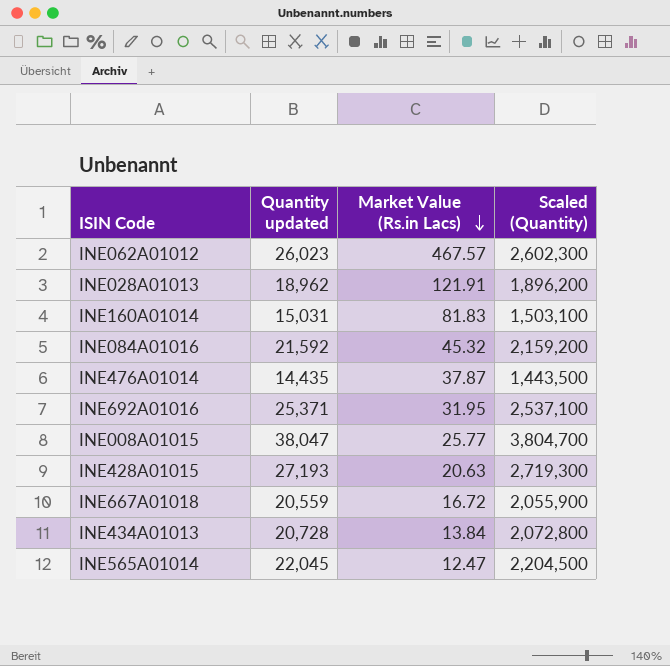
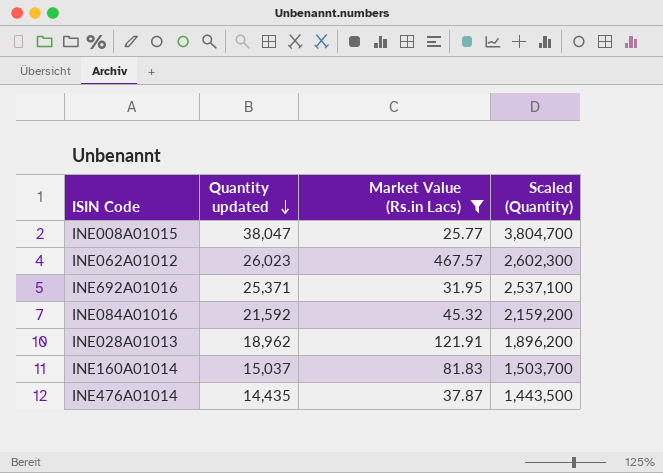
filter: none -> Market Value (Rs.in Lacs) >= 25.77
row order: Market Value (Rs.in Lacs) descending -> Quantity updated descending
INE160A01014 | Quantity updated: 15,031 -> 15,037
INE160A01014 | Scaled (Quantity): 1,503,100 -> 1,503,700

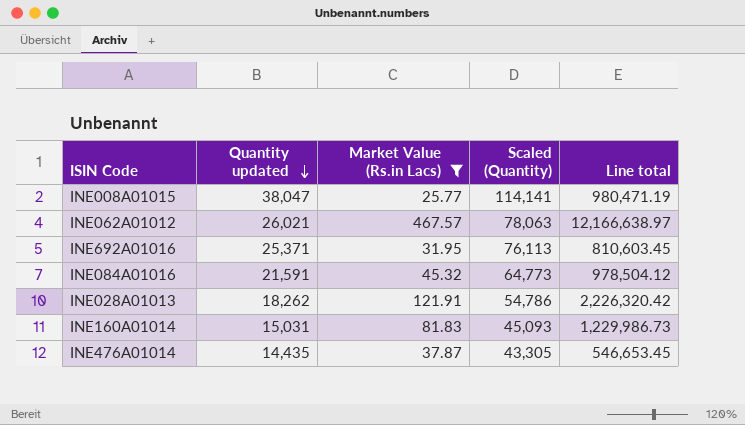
column Scaled (Quantity) | formula: [Quantity updated] * 100 -> [Quantity updated] * 3
column Line total | formula: none -> [Quantity updated] * [Market Value (Rs.in Lacs)]
INE062A01012 | Quantity updated: 26,023 -> 26,021
INE084A01016 | Quantity updated: 21,592 -> 21,591
INE028A01013 | Quantity updated: 18,962 -> 18,262
INE160A01014 | Quantity updated: 15,037 -> 15,031

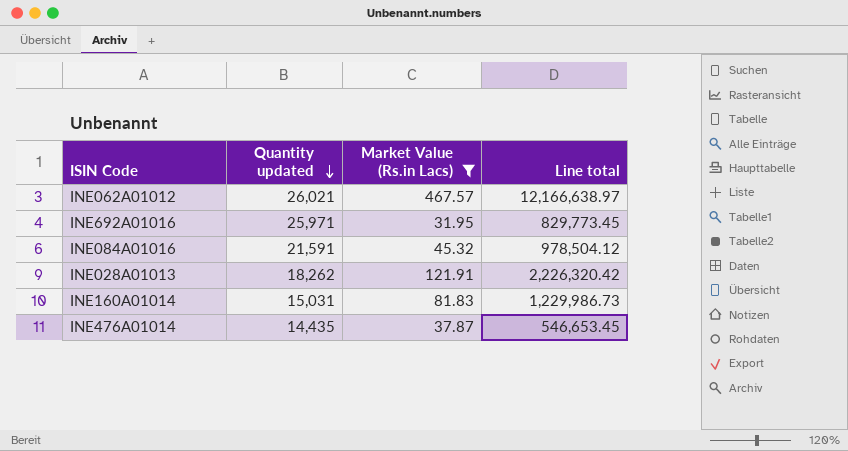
column Scaled (Quantity) | formula: [Quantity updated] * 3 -> none
row INE008A01015: 38,047 | 25.77 | 114,141 | 980,471.19 -> none
INE692A01016 | Quantity updated: 25,371 -> 25,971
INE692A01016 | Line total: 810,603.45 -> 829,773.45

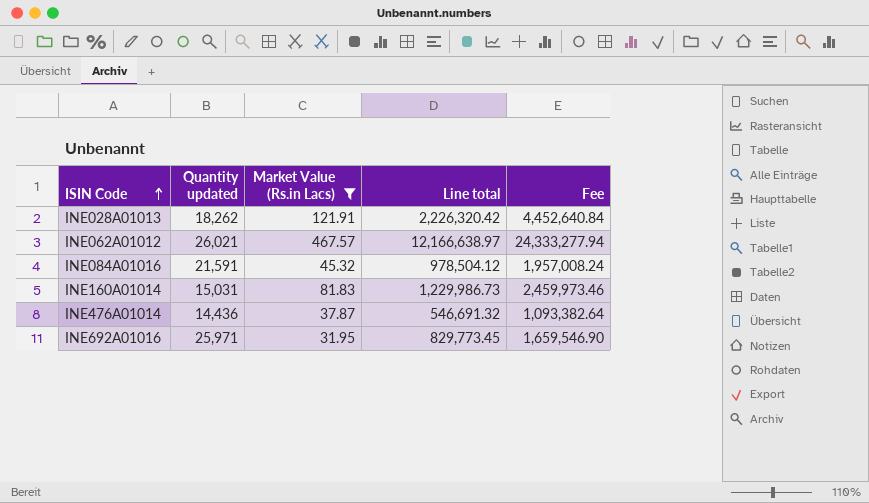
row order: Quantity updated descending -> ISIN Code ascending
column Fee | formula: none -> [Line total] * 2
INE476A01014 | Quantity updated: 14,435 -> 14,436
INE476A01014 | Line total: 546,653.45 -> 546,691.32

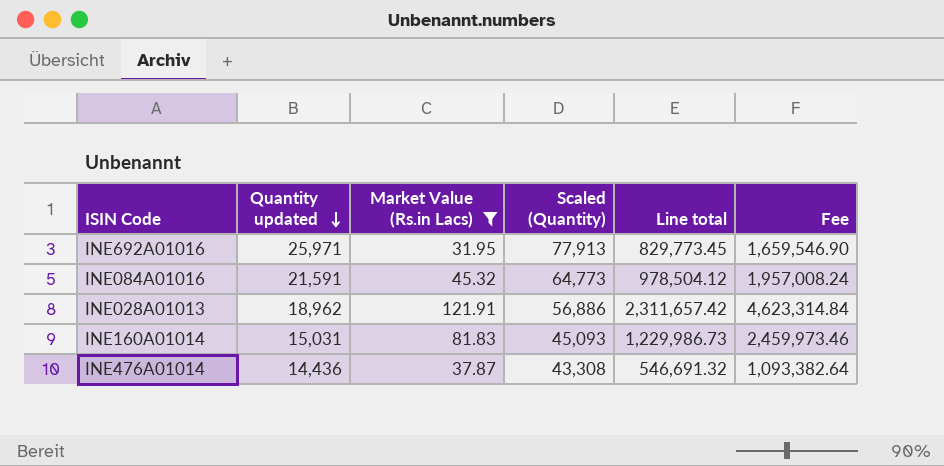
row order: ISIN Code ascending -> Quantity updated descending
column Scaled (Quantity) | formula: none -> [Quantity updated] * 3
row INE062A01012: 26,021 | 467.57 | 12,166,638.97 | 24,333,277.94 -> none
INE028A01013 | Quantity updated: 18,262 -> 18,962
INE028A01013 | Line total: 2,226,320.42 -> 2,311,657.42
INE028A01013 | Fee: 4,452,640.84 -> 4,623,314.84

